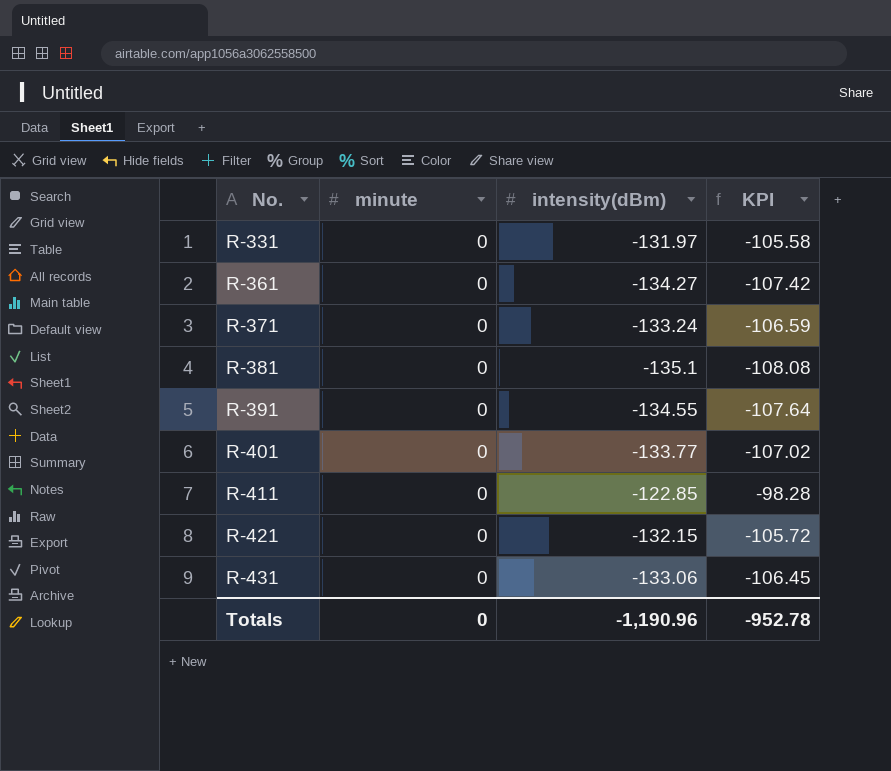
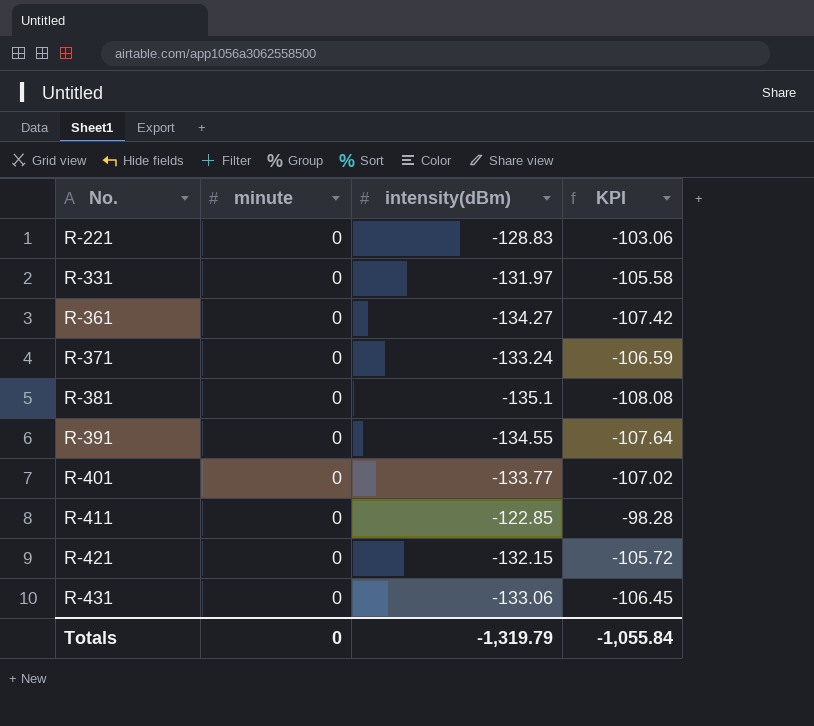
row R-221: none -> 0 | -128.83 | -103.06
Totals | intensity(dBm): -1,190.96 -> -1,319.79
Totals | KPI: -952.78 -> -1,055.84

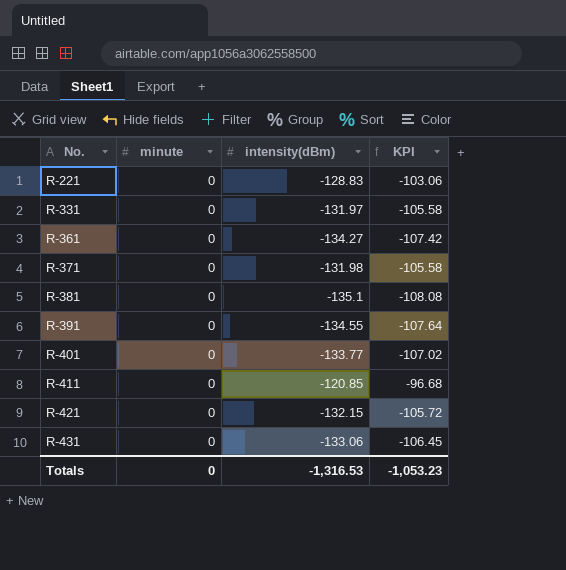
R-371 | intensity(dBm): -133.24 -> -131.98
R-371 | KPI: -106.59 -> -105.58
R-411 | intensity(dBm): -122.85 -> -120.85
R-411 | KPI: -98.28 -> -96.68
Totals | intensity(dBm): -1,319.79 -> -1,316.53
Totals | KPI: -1,055.84 -> -1,053.23

